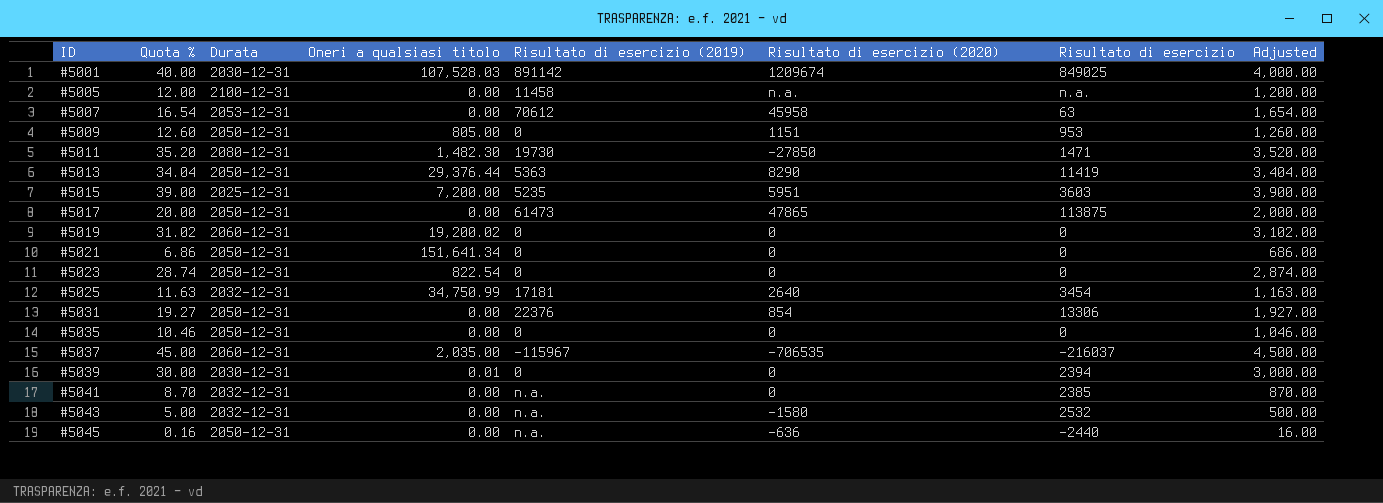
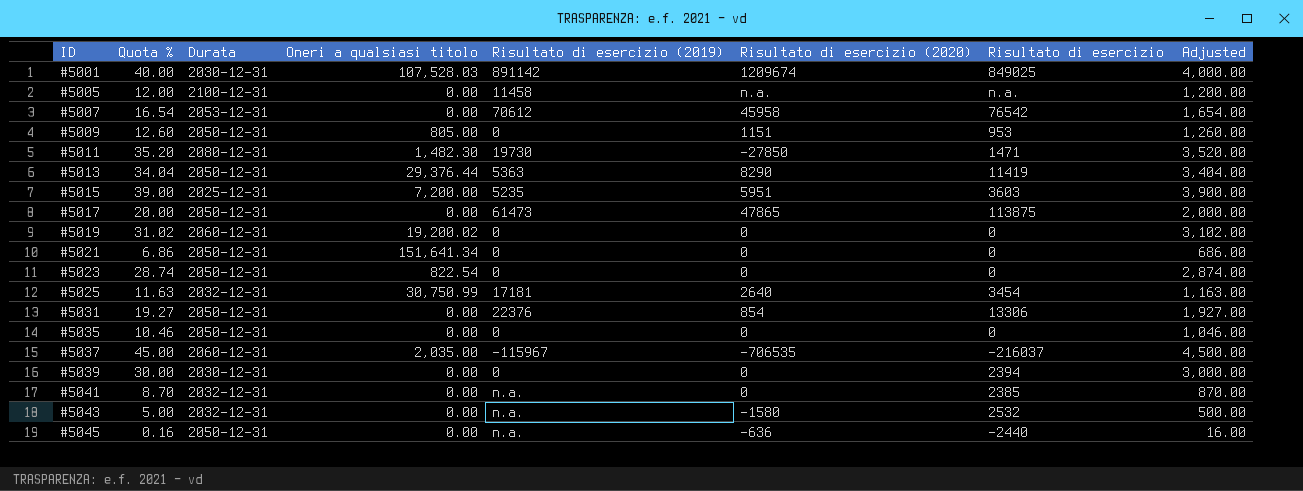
#5007 | Risultato di esercizio: 63 -> 76542
#5025 | Oneri a qualsiasi titolo: 34,750.99 -> 30,750.99
#5039 | Oneri a qualsiasi titolo: 0.01 -> 0.00

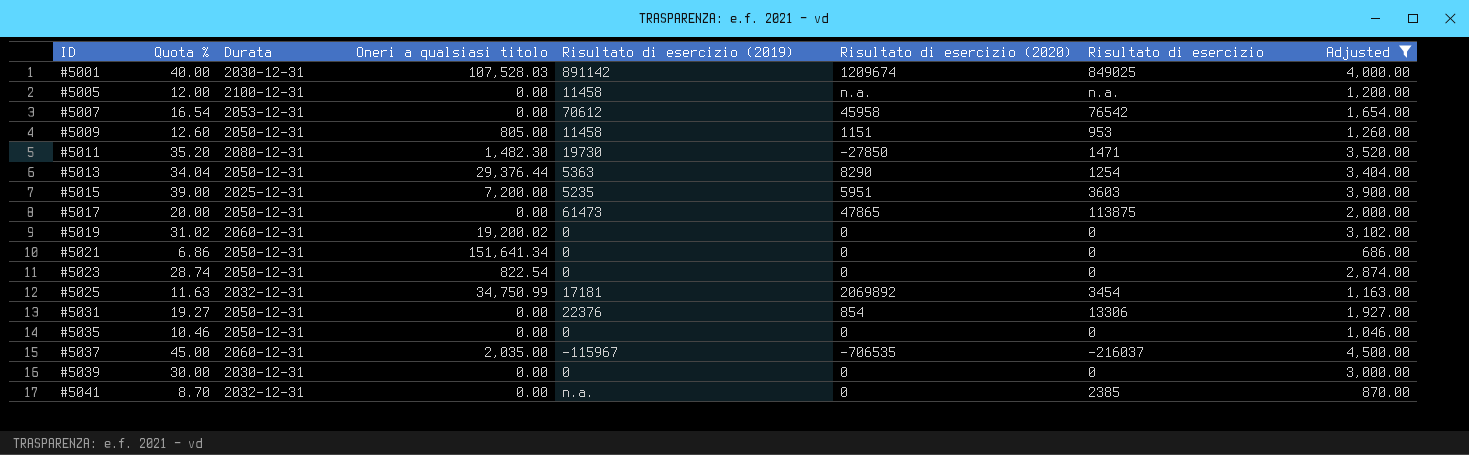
filter: none -> Adjusted >= 686.00
#5009 | Risultato di esercizio (2019): 0 -> 11458
#5013 | Risultato di esercizio: 11419 -> 1254
#5025 | Oneri a qualsiasi titolo: 30,750.99 -> 34,750.99
#5025 | Risultato di esercizio (2020): 2640 -> 2069892
#5039 | Risultato di esercizio: 2394 -> 0

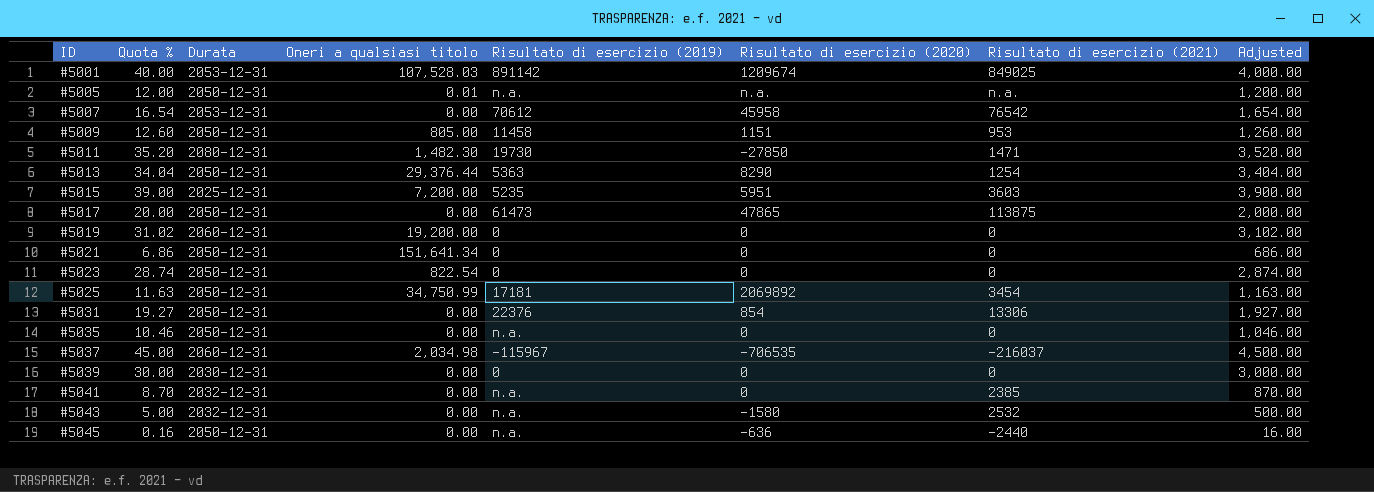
filter: Adjusted >= 686.00 -> none
column name: Risultato di esercizio -> Risultato di esercizio (2021)
#5001 | Durata: 2030-12-31 -> 2053-12-31
#5005 | Durata: 2100-12-31 -> 2050-12-31
#5005 | Oneri a qualsiasi titolo: 0.00 -> 0.01
#5005 | Risultato di esercizio (2019): 11458 -> n.a.
#5019 | Oneri a qualsiasi titolo: 19,200.02 -> 19,200.00
#5025 | Durata: 2032-12-31 -> 2050-12-31
#5035 | Risultato di esercizio (2019): 0 -> n.a.
#5037 | Oneri a qualsiasi titolo: 2,035.00 -> 2,034.98

